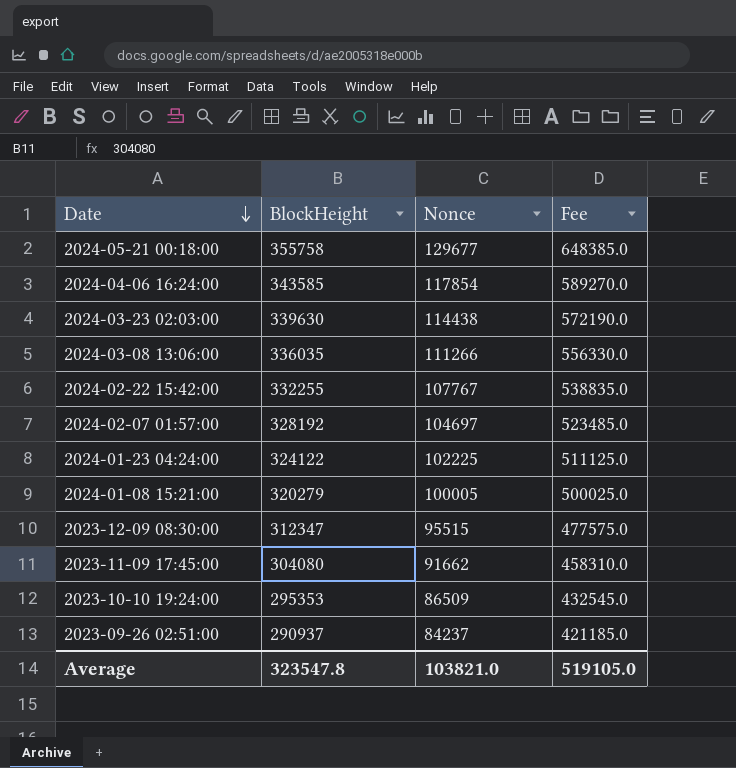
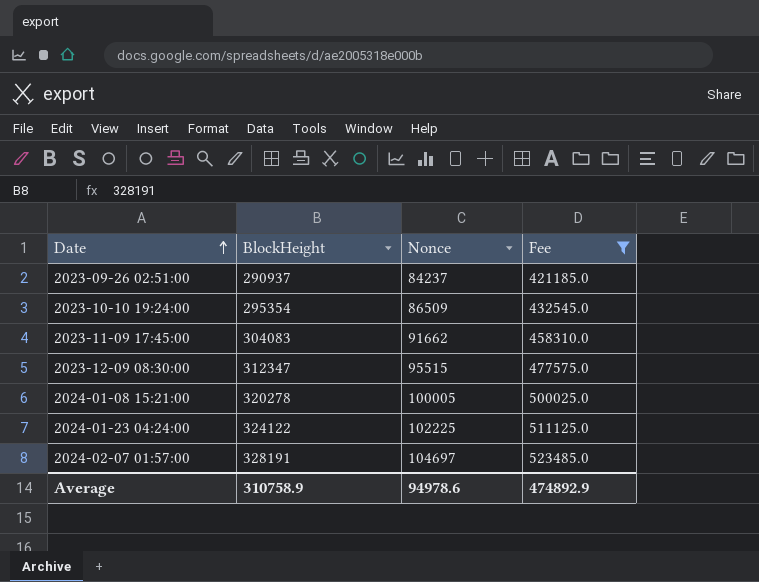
filter: none -> Fee <= 523485.0
row order: Date descending -> Date ascending
2023-10-10 19:24:00 | BlockHeight: 295353 -> 295354
2023-11-09 17:45:00 | BlockHeight: 304080 -> 304083
2024-01-08 15:21:00 | BlockHeight: 320279 -> 320278
2024-02-07 01:57:00 | BlockHeight: 328192 -> 328191
Average | BlockHeight: 323547.8 -> 310758.9
Average | Nonce: 103821.0 -> 94978.6
Average | Fee: 519105.0 -> 474892.9

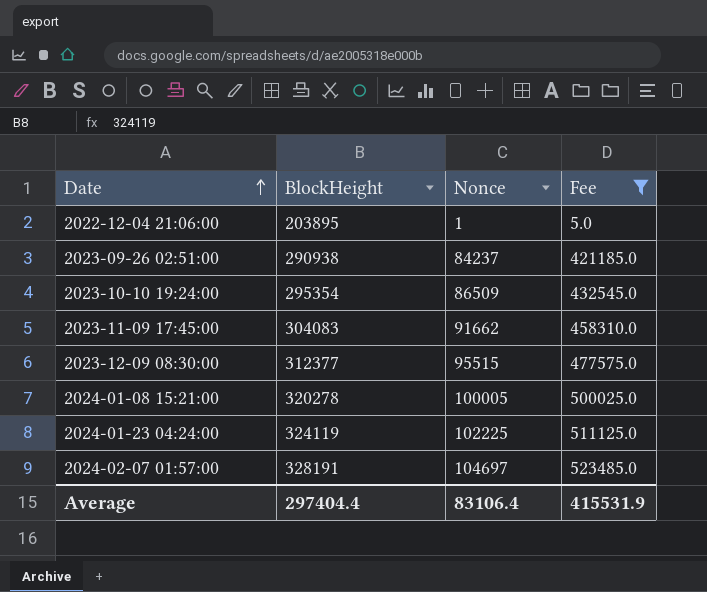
row 2022-12-04 21:06:00: none -> 203895 | 1 | 5.0
2023-09-26 02:51:00 | BlockHeight: 290937 -> 290938
2023-12-09 08:30:00 | BlockHeight: 312347 -> 312377
2024-01-23 04:24:00 | BlockHeight: 324122 -> 324119
Average | BlockHeight: 310758.9 -> 297404.4
Average | Nonce: 94978.6 -> 83106.4
Average | Fee: 474892.9 -> 415531.9

